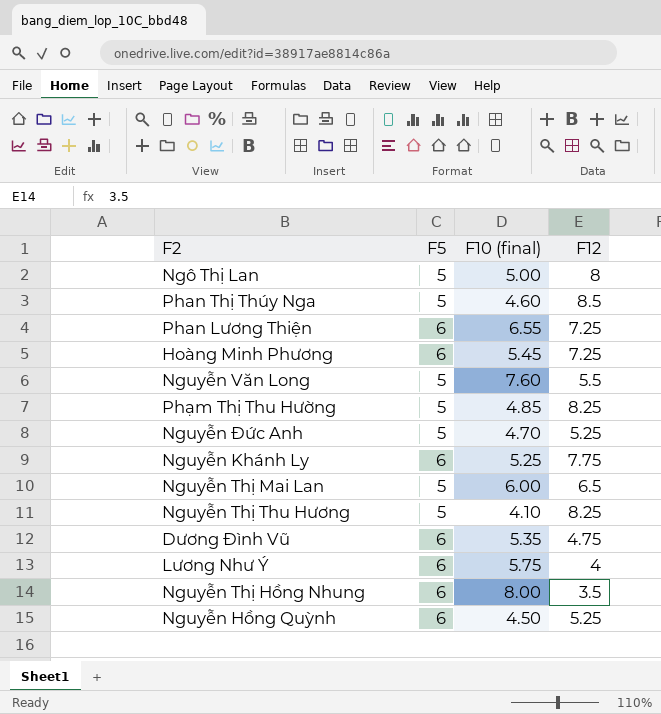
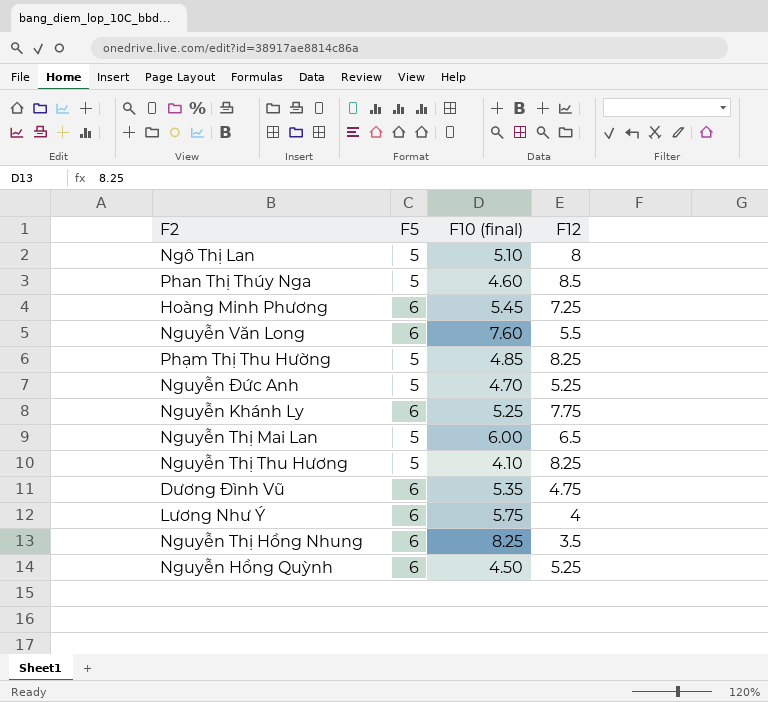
row Phan Lương Thiện: 6 | 6.55 | 7.25 -> none
Ngô Thị Lan | F10 (final): 5.00 -> 5.10
Nguyễn Văn Long | F5: 5 -> 6
Nguyễn Thị Hồng Nhung | F10 (final): 8.00 -> 8.25

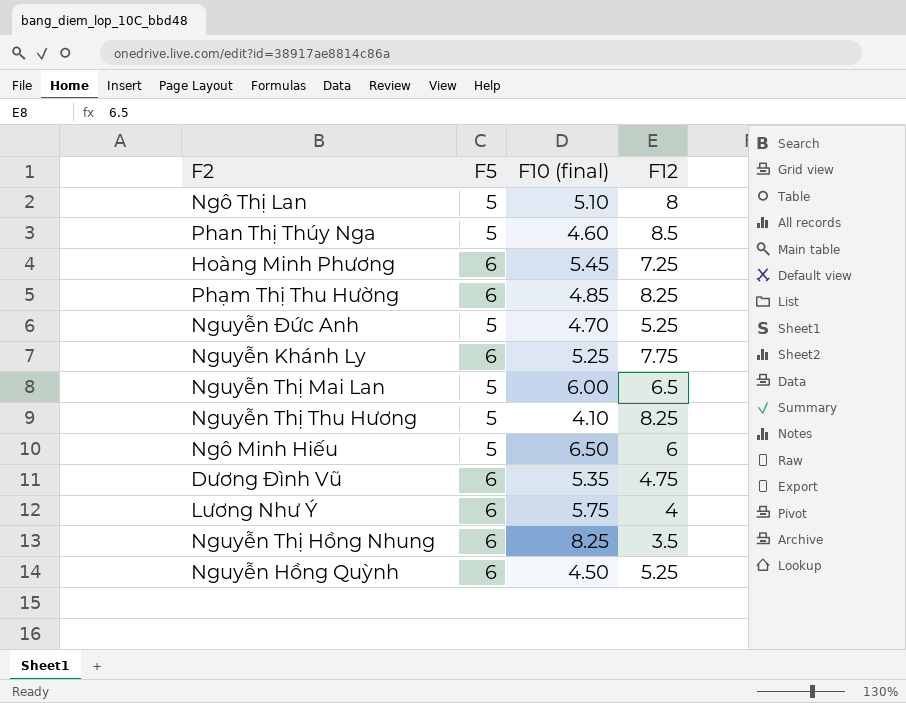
row Nguyễn Văn Long: 6 | 7.60 | 5.5 -> none
Phạm Thị Thu Hường | F5: 5 -> 6
row Ngô Minh Hiếu: none -> 5 | 6.50 | 6

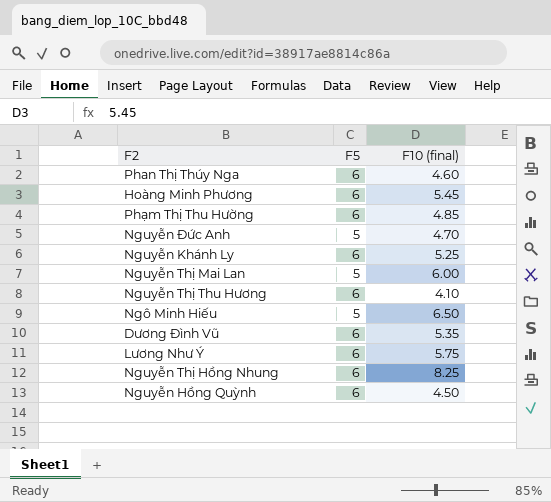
column F12 | position: 4 -> none
row Ngô Thị Lan: 5 | 5.10 | 8 -> none
Phan Thị Thúy Nga | F5: 5 -> 6
Nguyễn Thị Thu Hương | F5: 5 -> 6

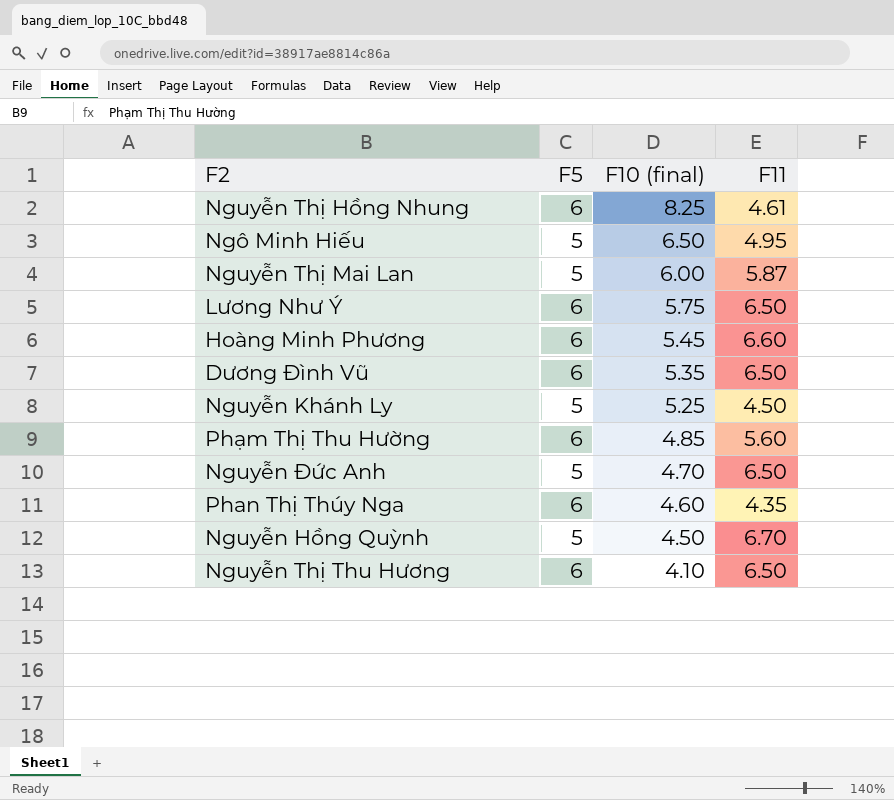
row order: none -> F10 (final) descending
column F11 | position: none -> 4
Nguyễn Khánh Ly | F5: 6 -> 5
Nguyễn Hồng Quỳnh | F5: 6 -> 5

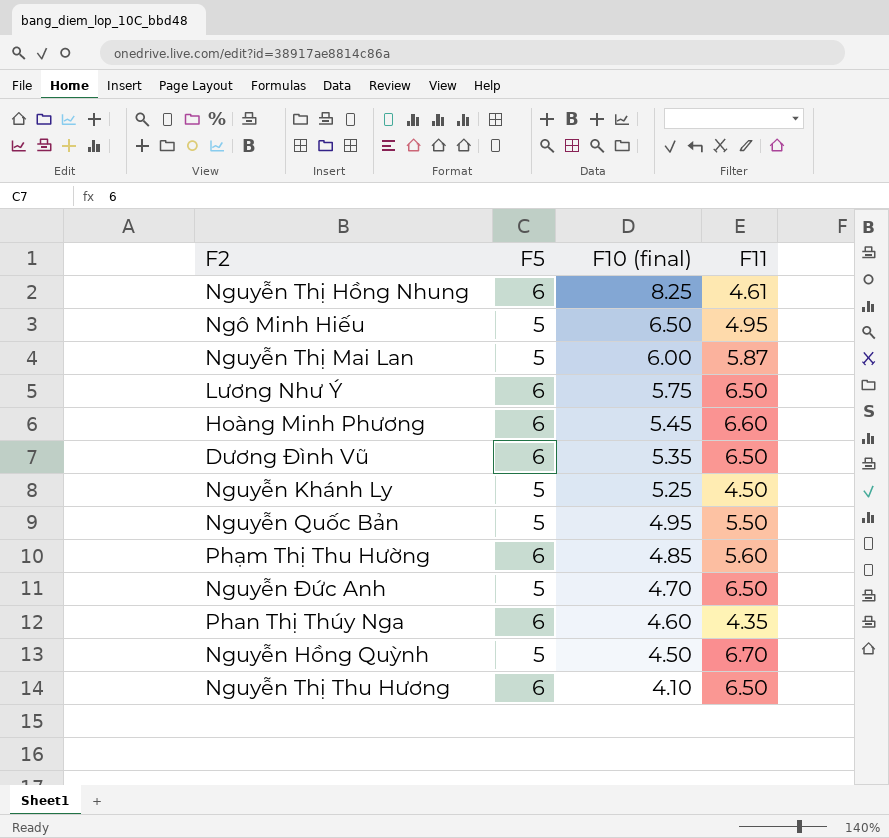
row Nguyễn Quốc Bản: none -> 5 | 4.95 | 5.50

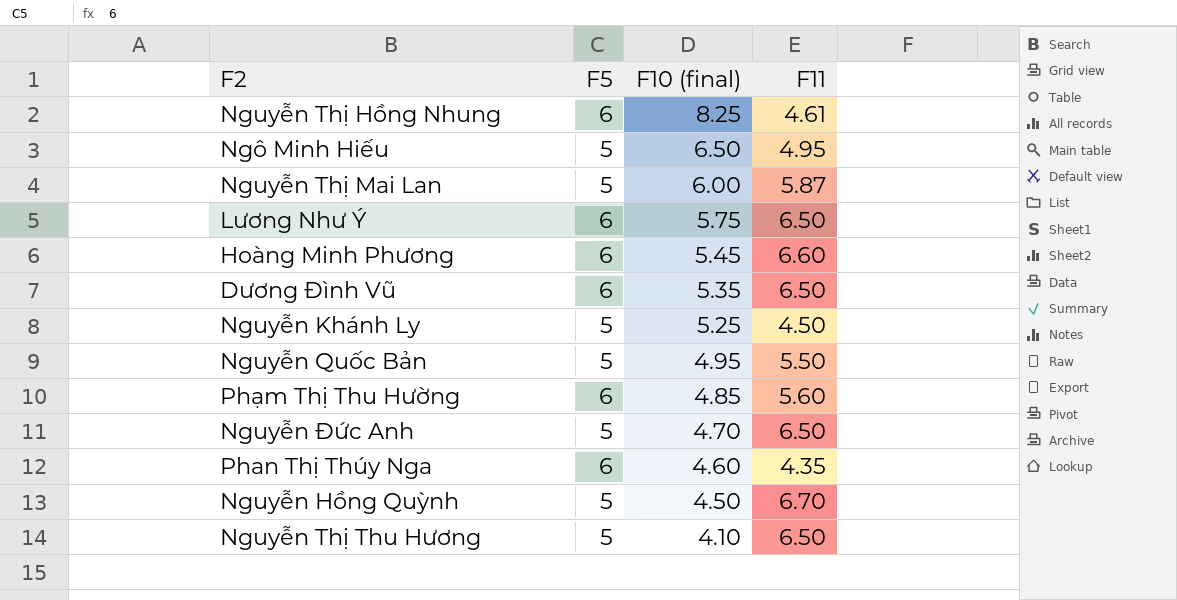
Nguyễn Thị Thu Hương | F5: 6 -> 5

